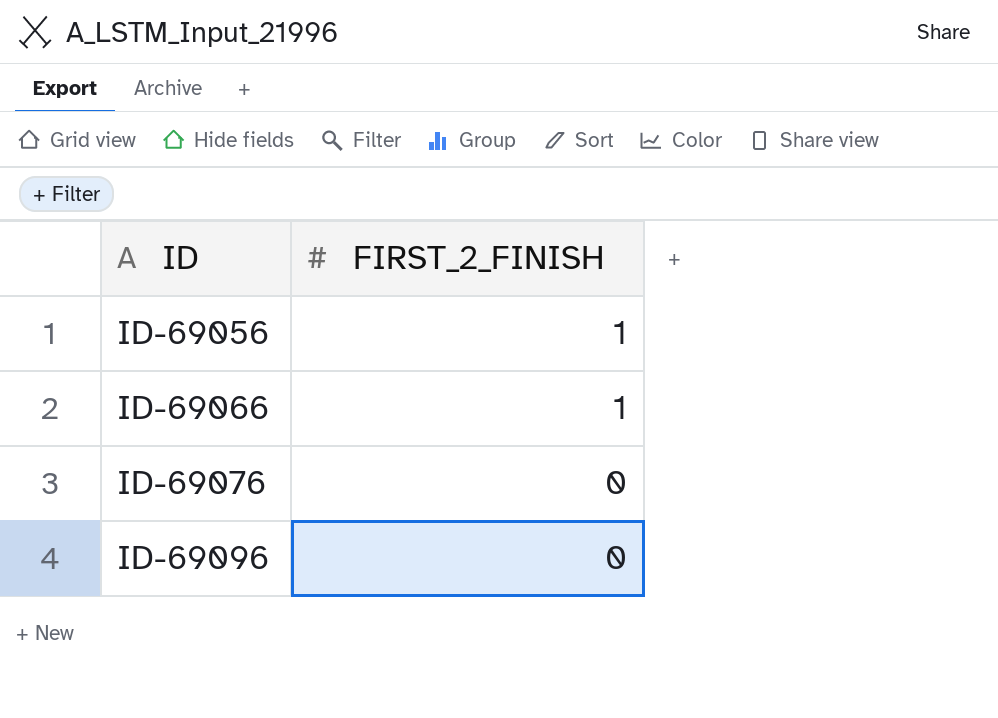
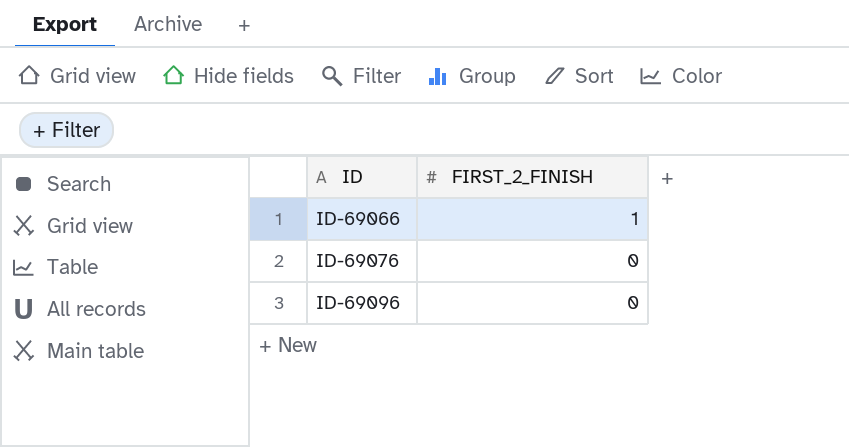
row ID-69056: 1 -> none

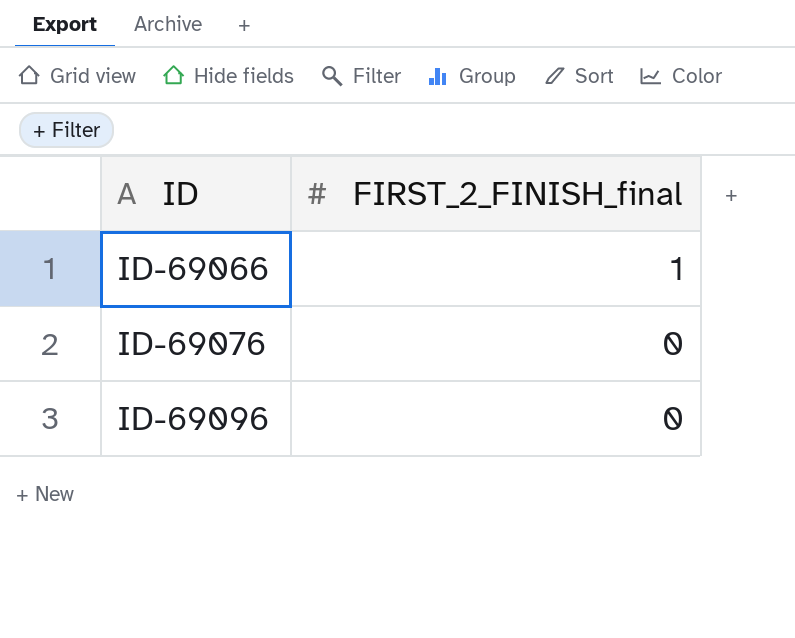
column name: FIRST_2_FINISH -> FIRST_2_FINISH_final

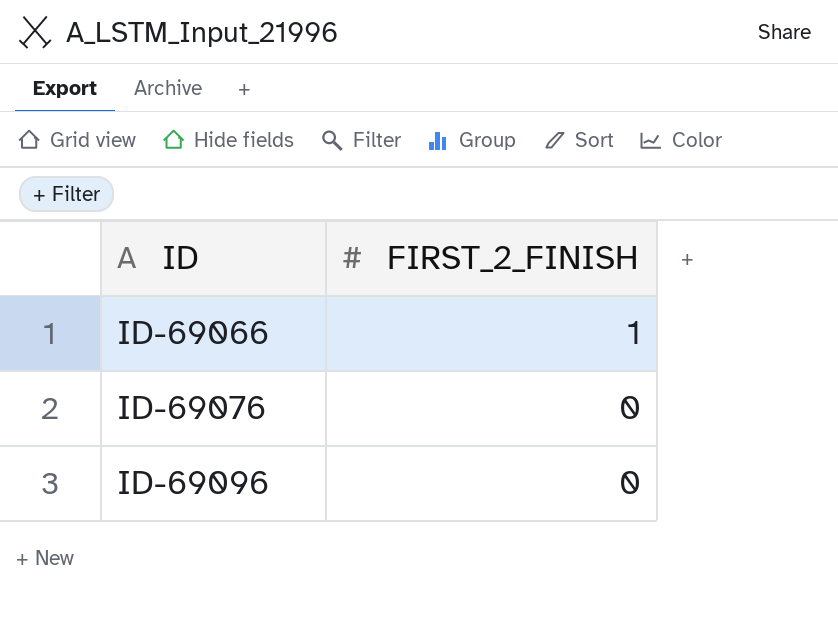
column name: FIRST_2_FINISH_final -> FIRST_2_FINISH

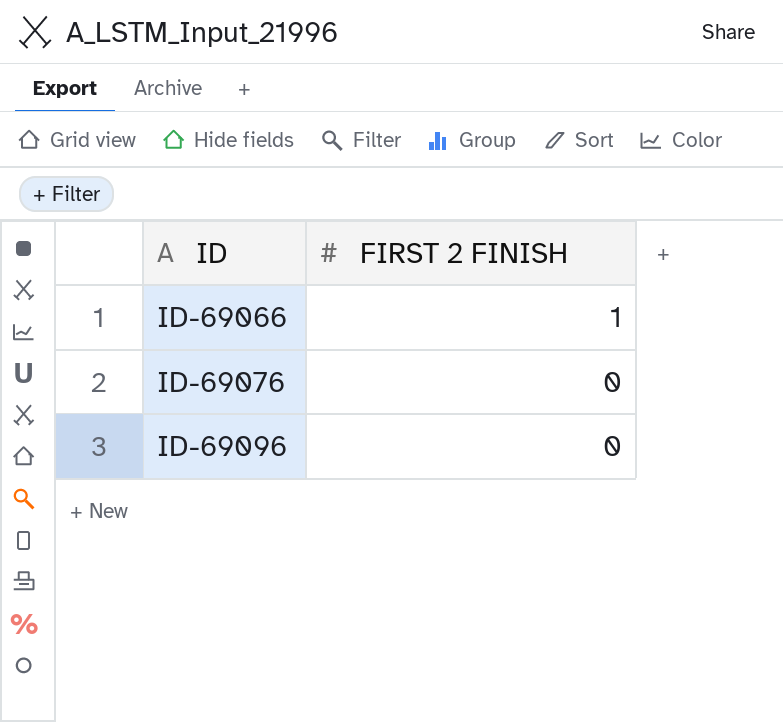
column name: FIRST_2_FINISH -> FIRST 2 FINISH

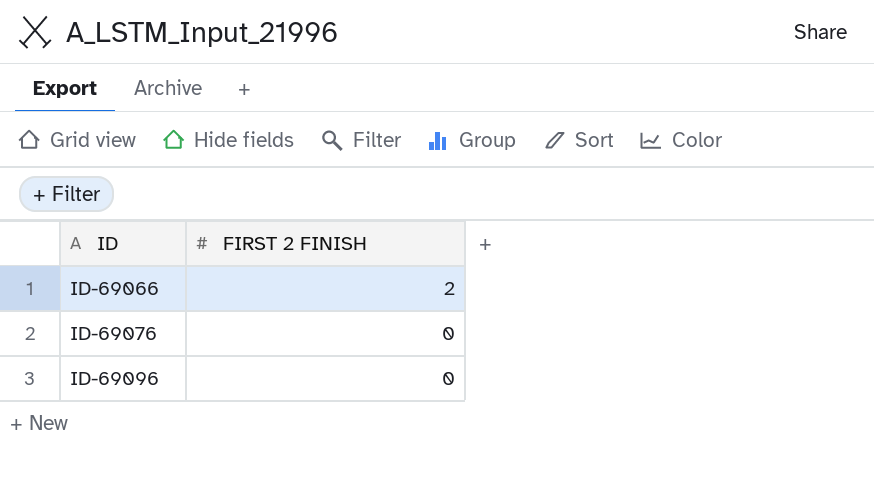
ID-69066 | FIRST 2 FINISH: 1 -> 2

